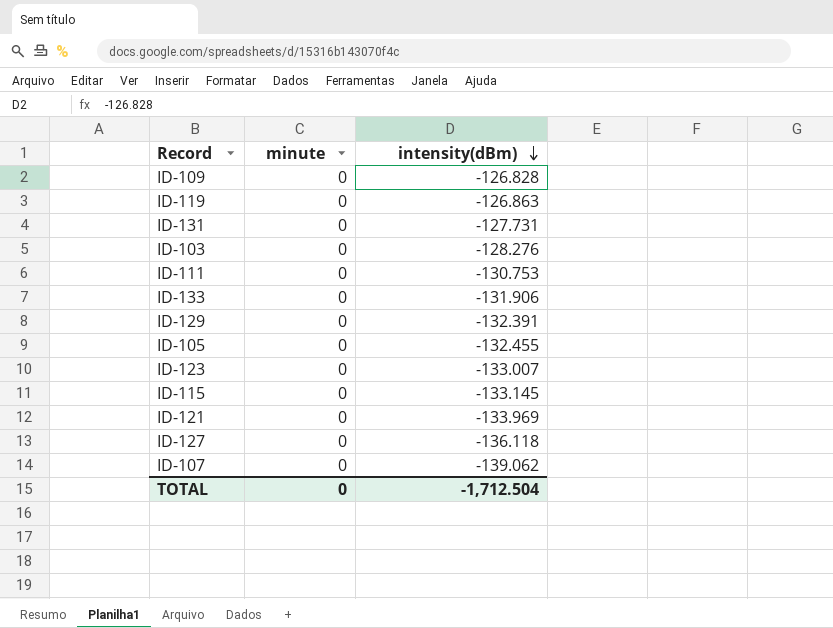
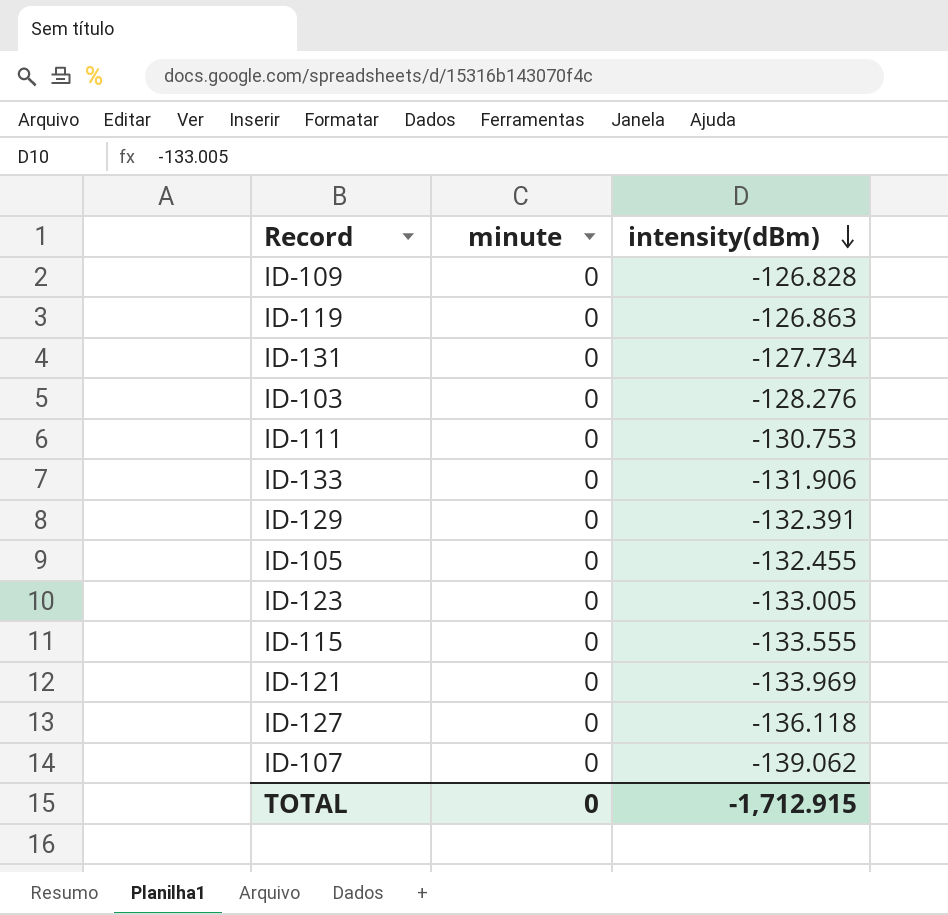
ID-131 | intensity(dBm): -127.731 -> -127.734
ID-123 | intensity(dBm): -133.007 -> -133.005
ID-115 | intensity(dBm): -133.145 -> -133.555
TOTAL | intensity(dBm): -1,712.504 -> -1,712.915

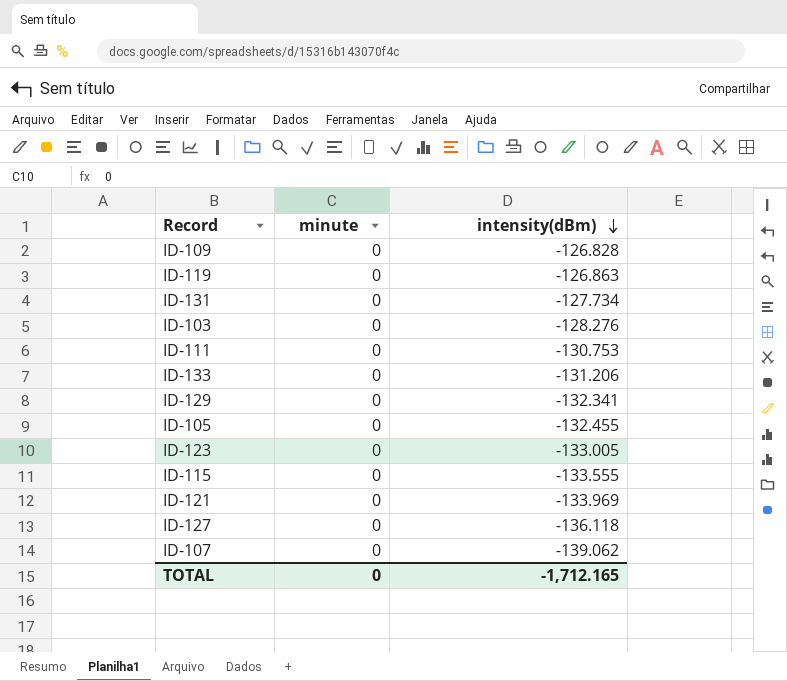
ID-133 | intensity(dBm): -131.906 -> -131.206
ID-129 | intensity(dBm): -132.391 -> -132.341
TOTAL | intensity(dBm): -1,712.915 -> -1,712.165

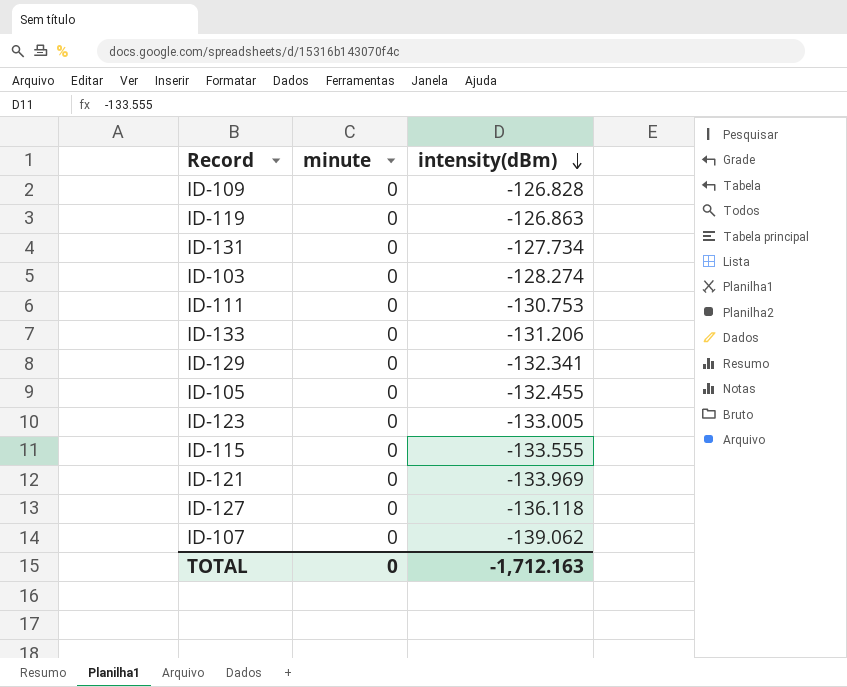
ID-103 | intensity(dBm): -128.276 -> -128.274
TOTAL | intensity(dBm): -1,712.165 -> -1,712.163

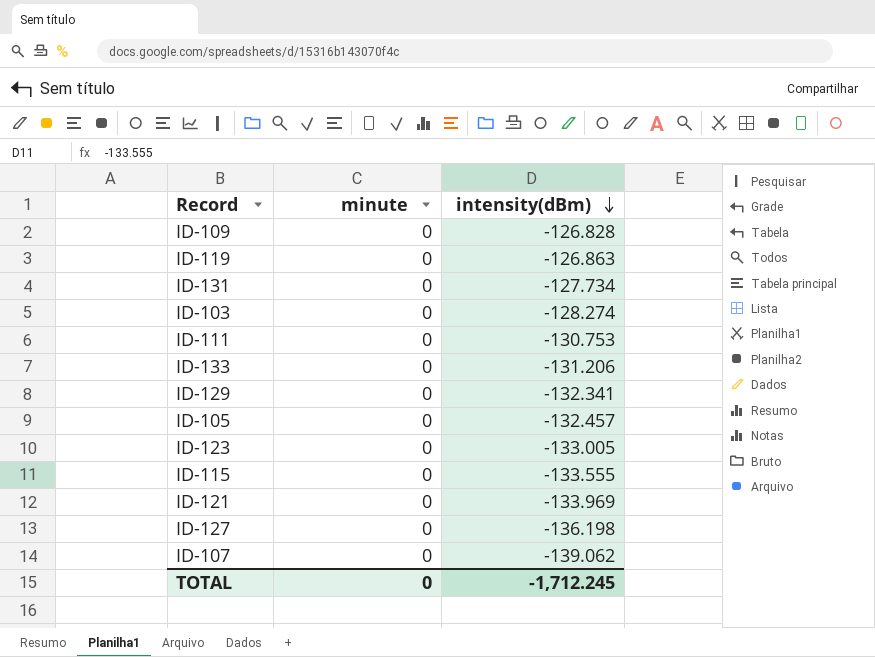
ID-105 | intensity(dBm): -132.455 -> -132.457
ID-127 | intensity(dBm): -136.118 -> -136.198
TOTAL | intensity(dBm): -1,712.163 -> -1,712.245

